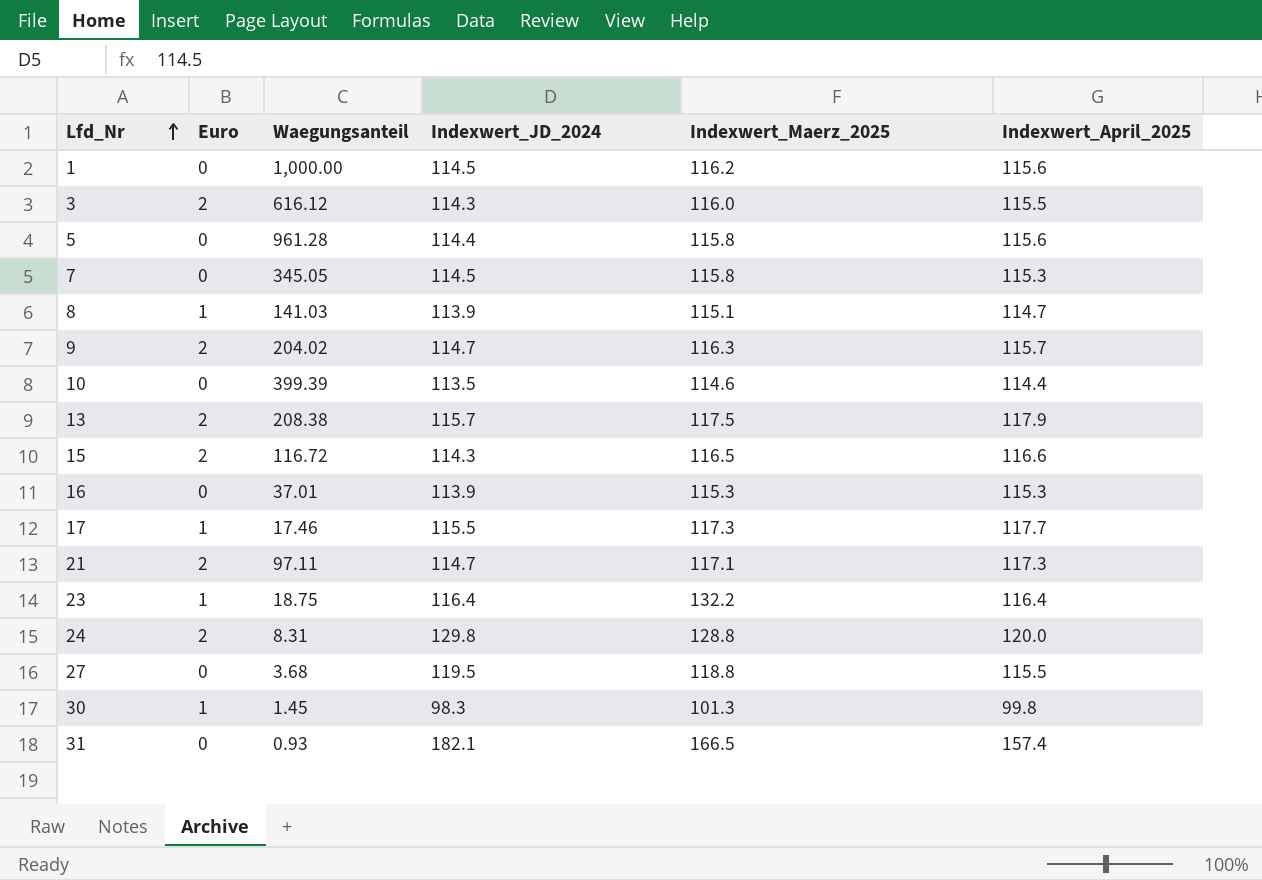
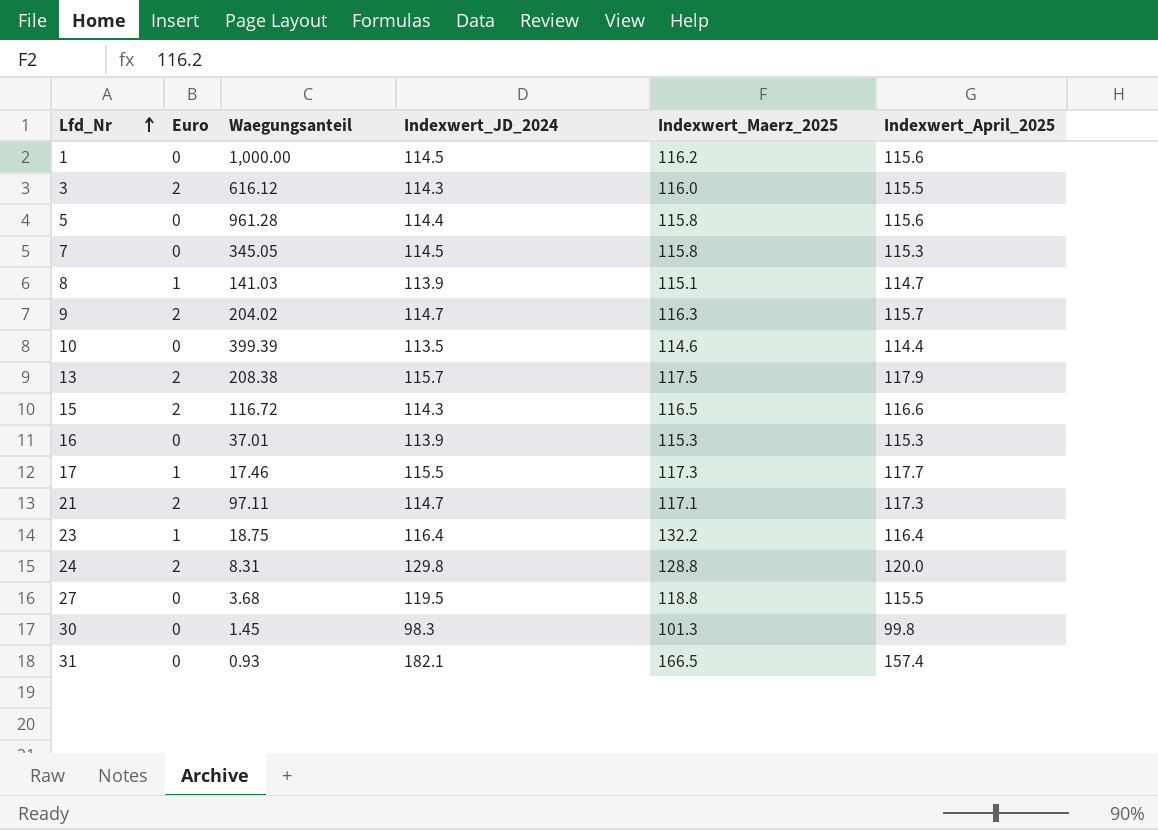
30 | Euro: 1 -> 0

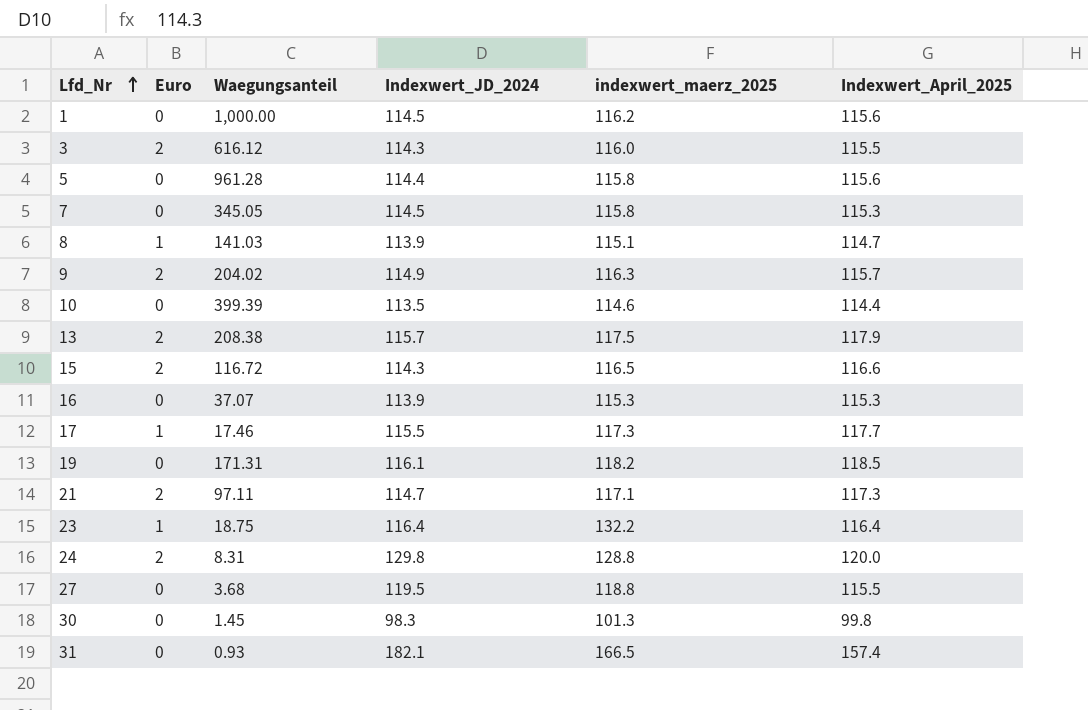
column name: Indexwert_Maerz_2025 -> indexwert_maerz_2025
9 | Indexwert_JD_2024: 114.7 -> 114.9
16 | Waegungsanteil: 37.01 -> 37.07
row 19: none -> 0 | 171.31 | 116.1 | 118.2 | 118.5

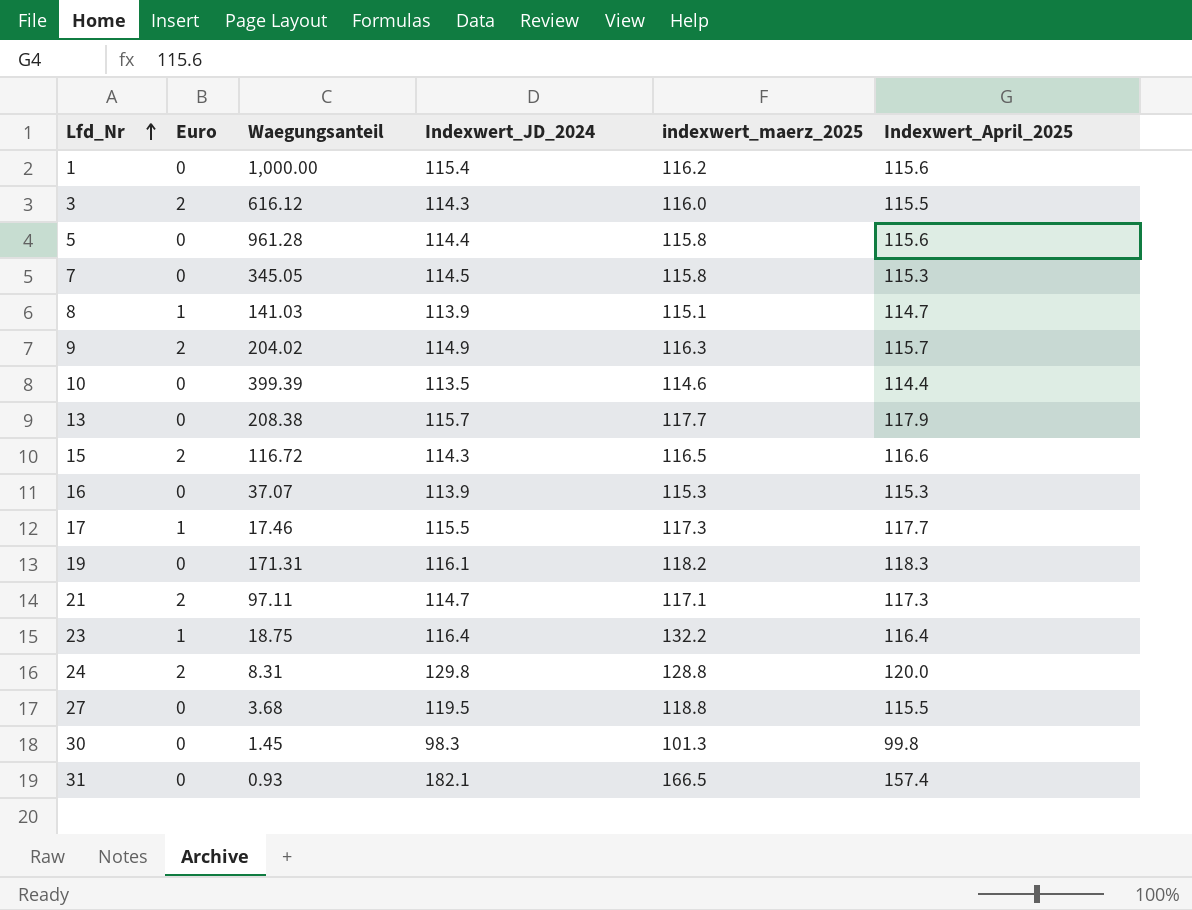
1 | Indexwert_JD_2024: 114.5 -> 115.4
13 | Euro: 2 -> 0
13 | indexwert_maerz_2025: 117.5 -> 117.7
19 | Indexwert_April_2025: 118.5 -> 118.3

